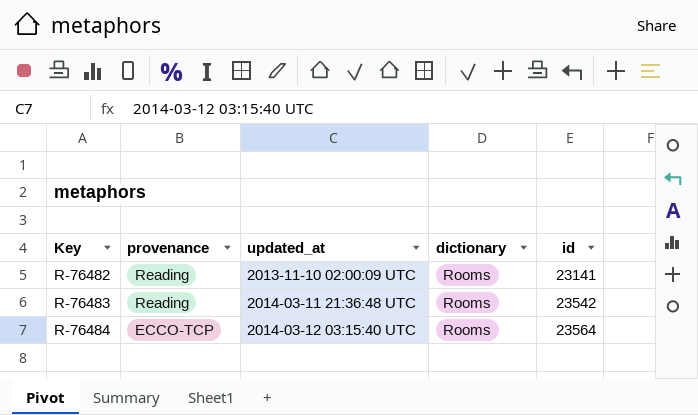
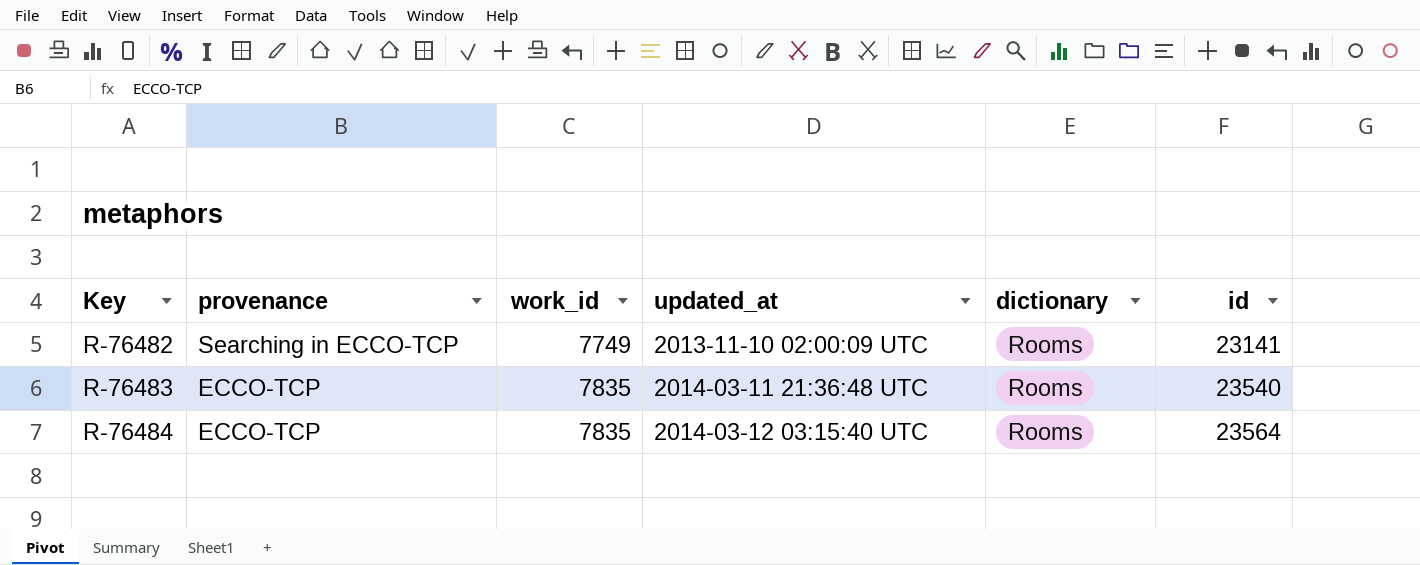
column work_id | position: none -> 3
R-76482 | provenance: Reading -> Searching in ECCO-TCP
R-76483 | provenance: Reading -> ECCO-TCP
R-76483 | id: 23542 -> 23540

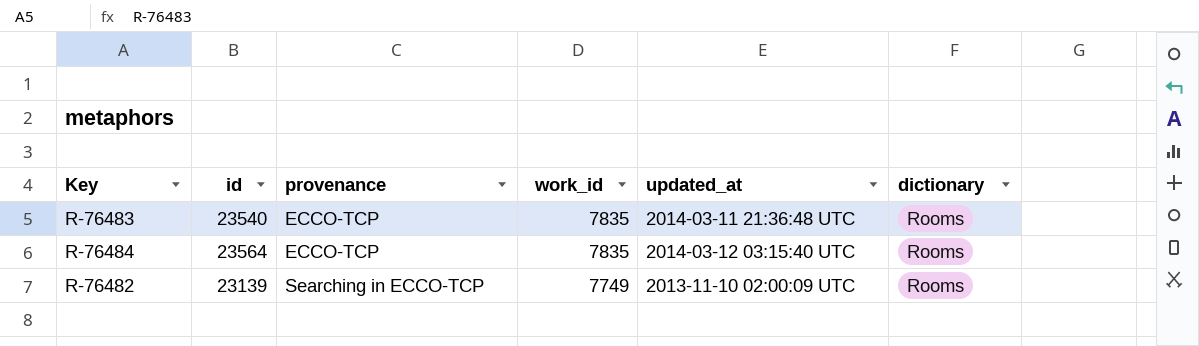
row order: Key ascending -> provenance ascending
column id | position: 6 -> 2
R-76482 | id: 23141 -> 23139

